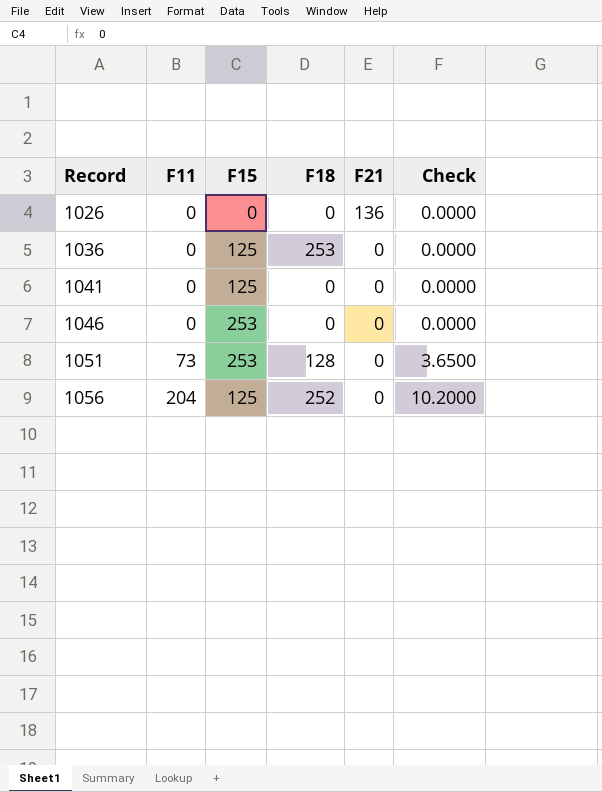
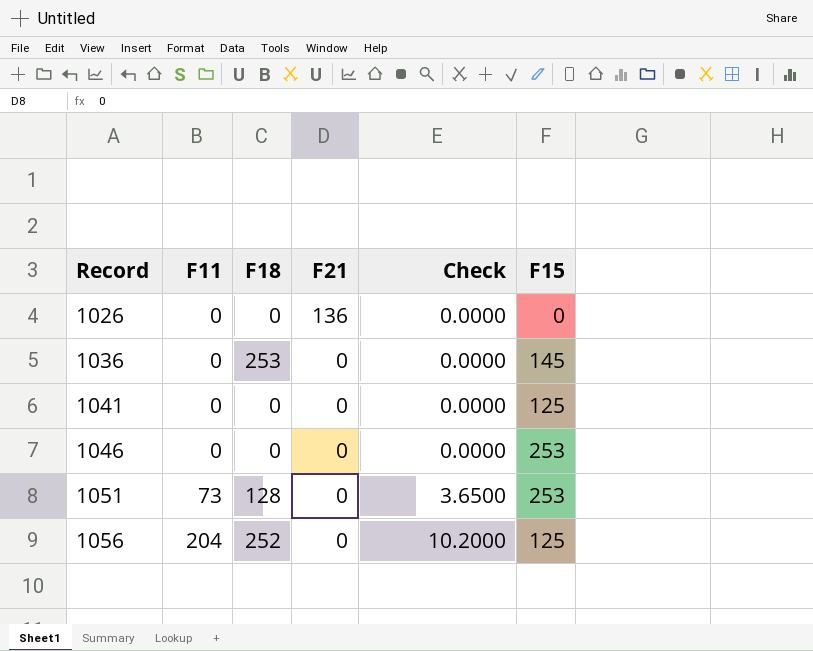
column F15 | position: 3 -> 6
1036 | F15: 125 -> 145

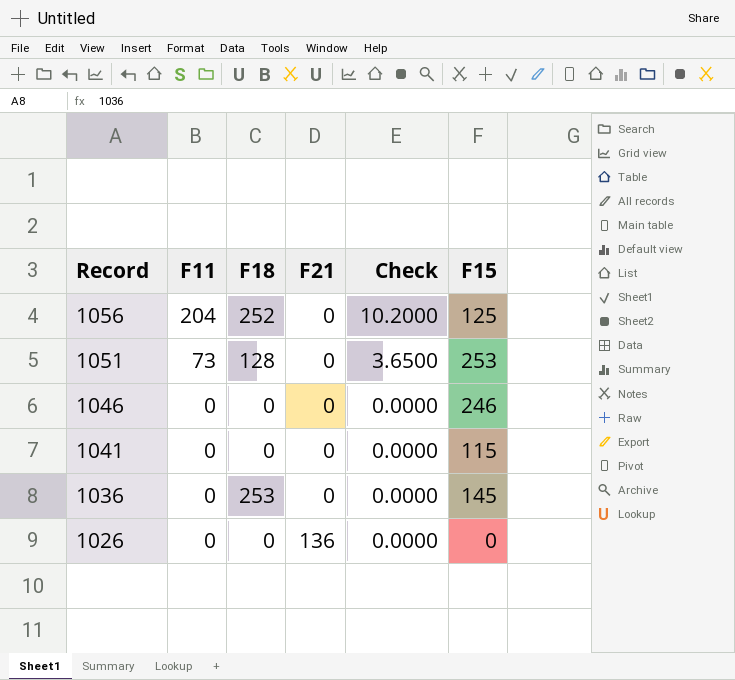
row order: Record ascending -> Record descending
1046 | F15: 253 -> 246
1041 | F15: 125 -> 115

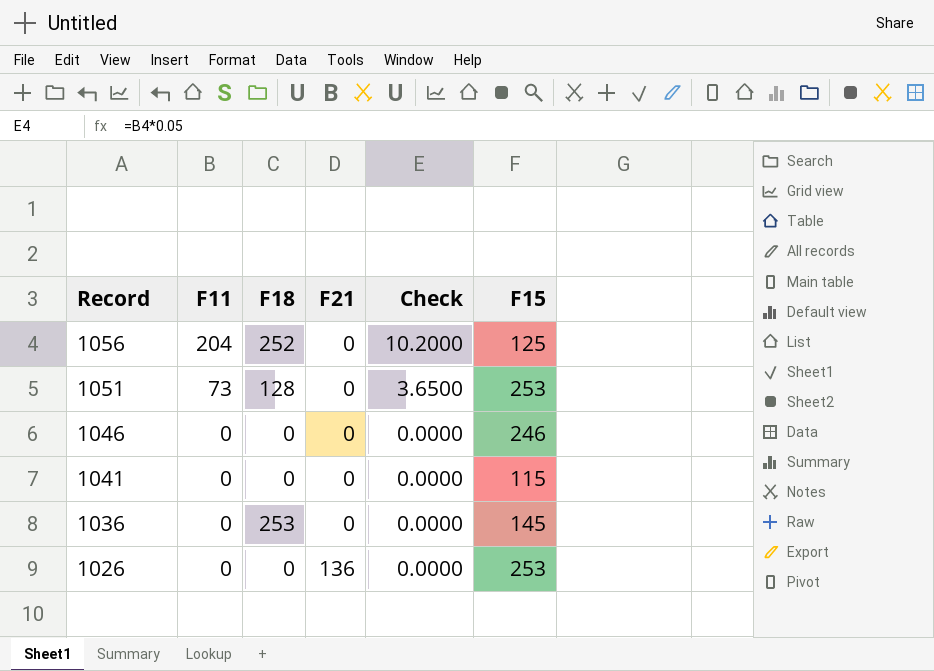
1026 | F15: 0 -> 253

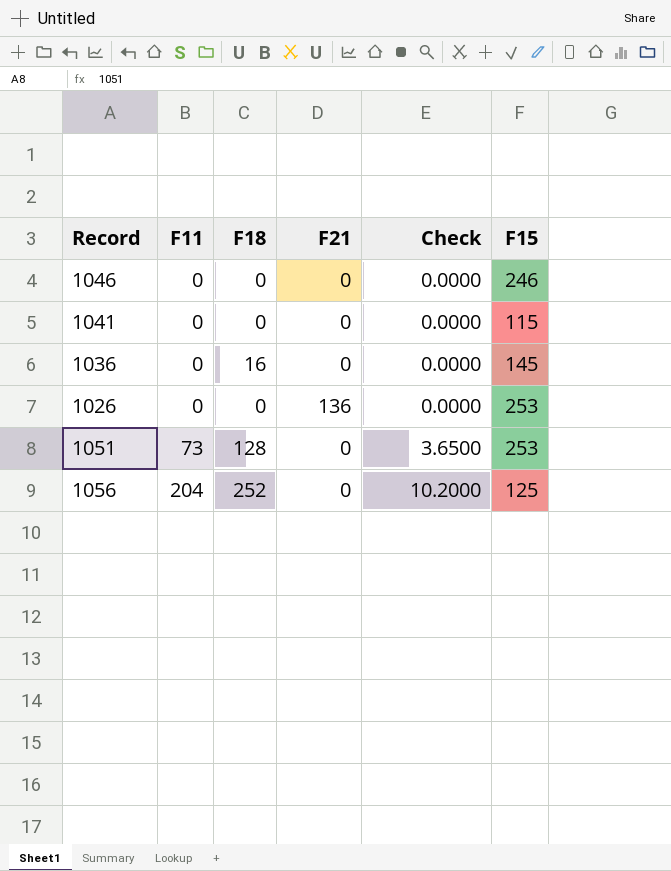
row order: Record descending -> F11 ascending
1036 | F18: 253 -> 16

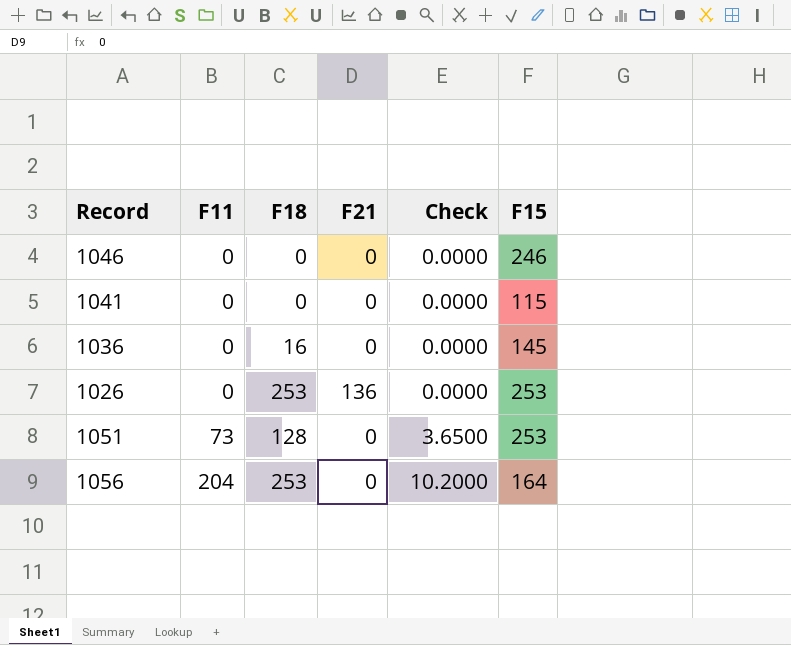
1026 | F18: 0 -> 253
1056 | F18: 252 -> 253
1056 | F15: 125 -> 164

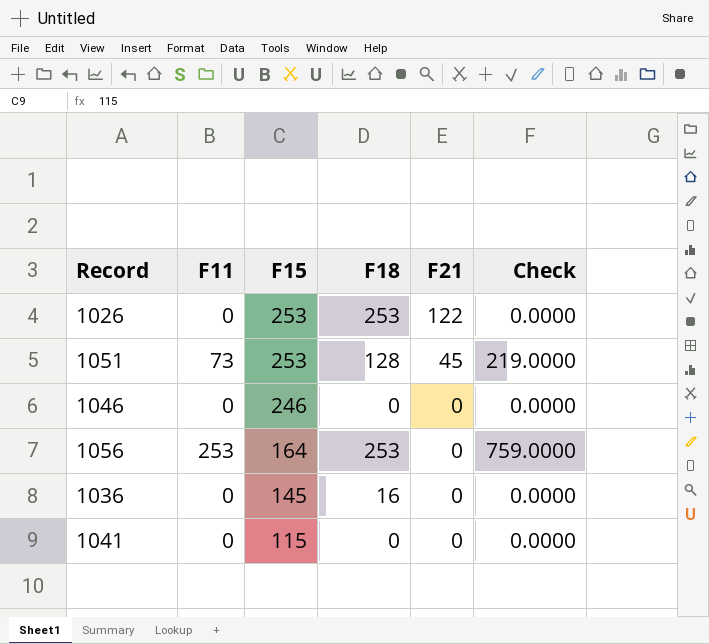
row order: F11 ascending -> F15 descending
column F15 | position: 6 -> 3
column Check | formula: [F11] * 0.05 -> [F11] * 3
1026 | F21: 136 -> 122
1051 | F21: 0 -> 45
1056 | F11: 204 -> 253

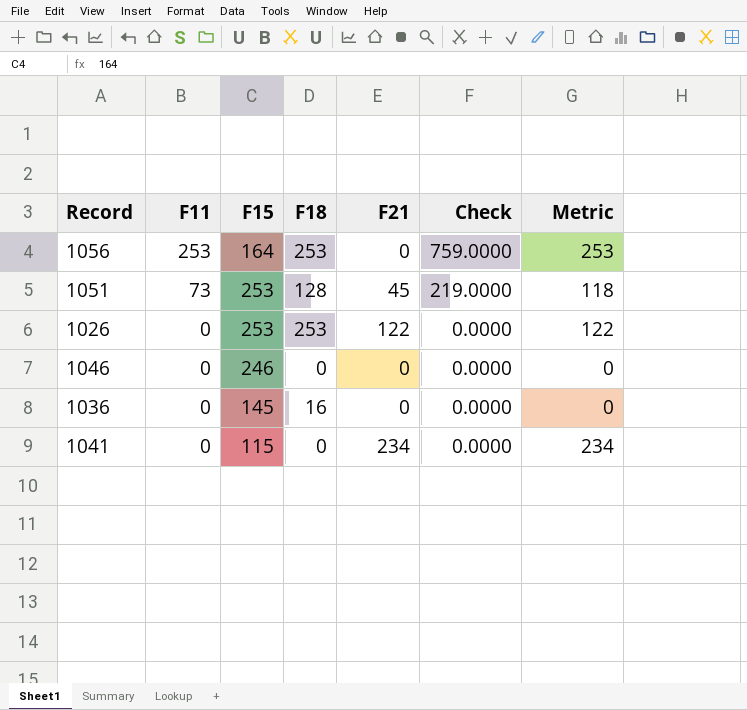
row order: F15 descending -> F11 descending
column Metric | formula: none -> [F11] + [F21]
1041 | F21: 0 -> 234

